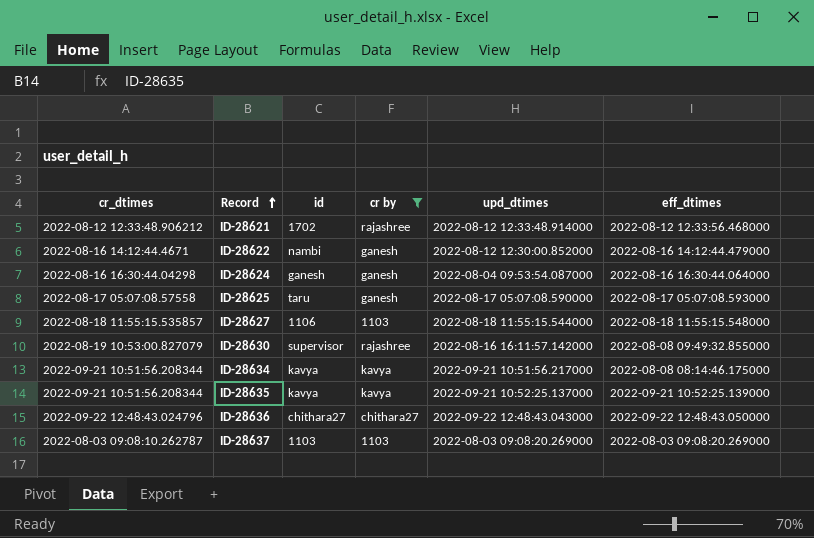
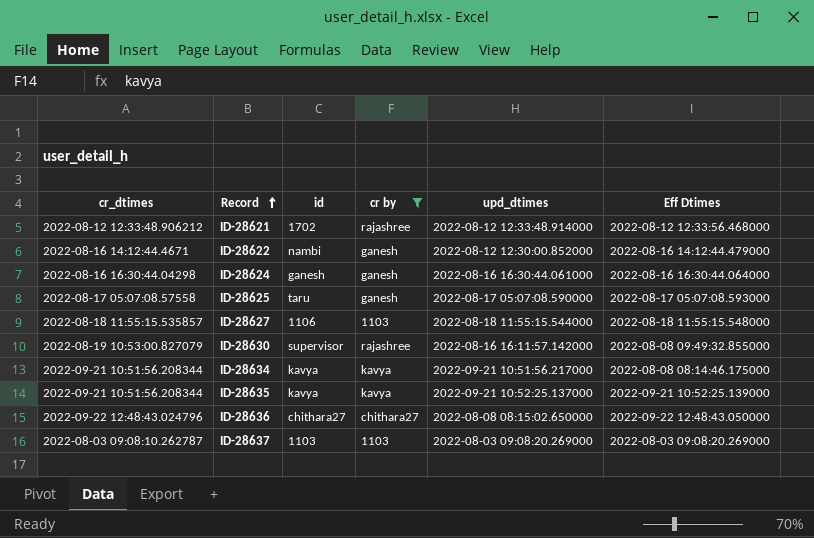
column name: eff_dtimes -> Eff Dtimes
ID-28624 | upd_dtimes: 2022-08-04 09:53:54.087000 -> 2022-08-16 16:30:44.061000
ID-28636 | upd_dtimes: 2022-09-22 12:48:43.043000 -> 2022-08-08 08:15:02.650000

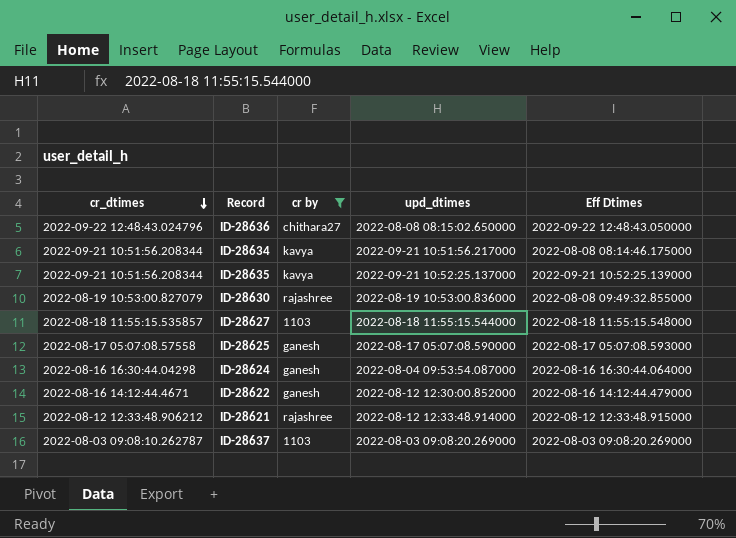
row order: Record ascending -> cr_dtimes descending
column id | position: 3 -> none
ID-28630 | upd_dtimes: 2022-08-16 16:11:57.142000 -> 2022-08-19 10:53:00.836000
ID-28624 | upd_dtimes: 2022-08-16 16:30:44.061000 -> 2022-08-04 09:53:54.087000
ID-28621 | Eff Dtimes: 2022-08-12 12:33:56.468000 -> 2022-08-12 12:33:48.915000

